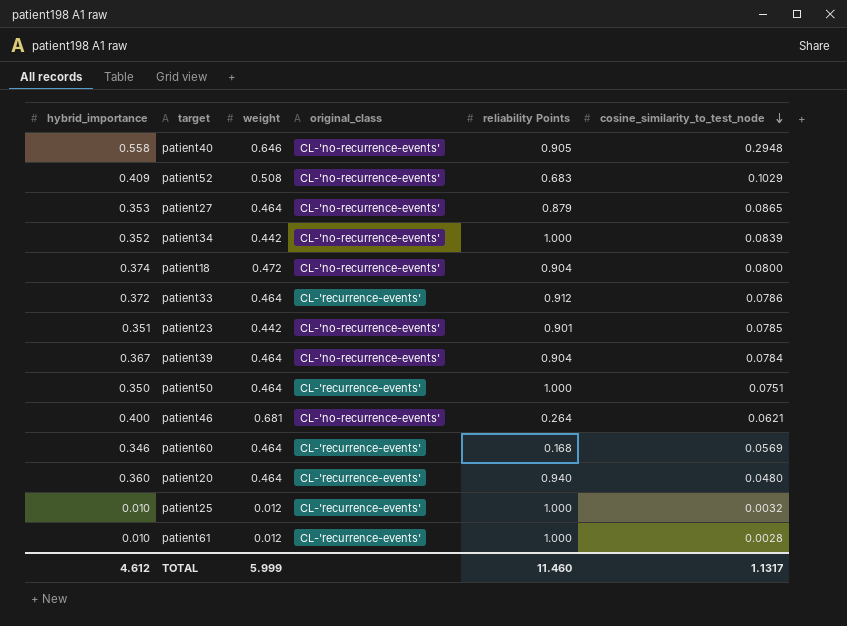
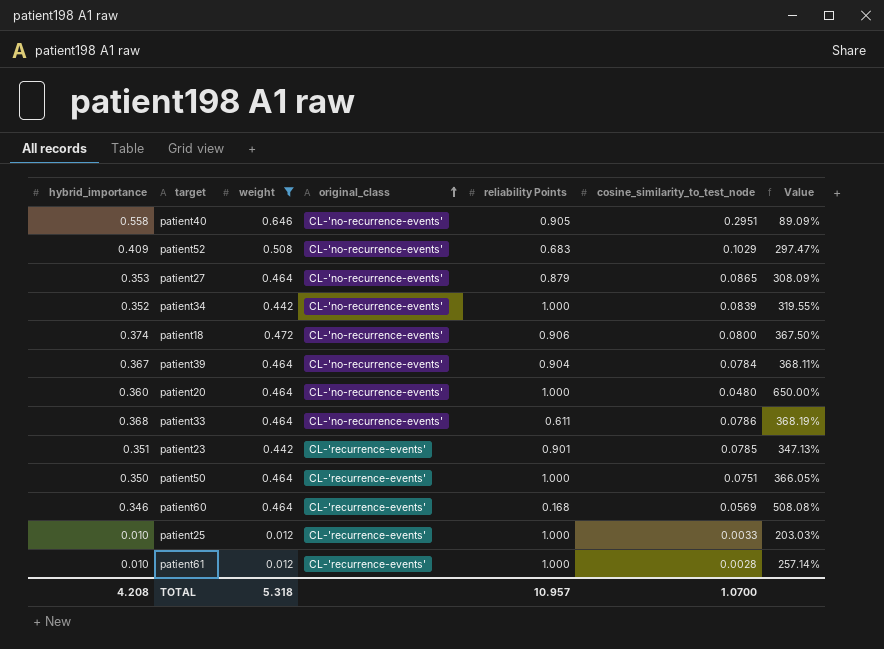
filter: none -> weight != 0.681
row order: cosine_similarity_to_test_node descending -> original_class ascending
column Value | formula: none -> ([hybrid_importance] - [cosine_similarity_to_test_node]) / [cosine_similarity_to_test_node]
patient40 | cosine_similarity_to_test_node: 0.2948 -> 0.2951
patient18 | reliability Points: 0.904 -> 0.906
patient20 | original_class: CL-'recurrence-events' -> CL-'no-recurrence-events'
patient20 | reliability Points: 0.940 -> 1.000
patient33 | hybrid_importance: 0.372 -> 0.368
patient33 | original_class: CL-'recurrence-events' -> CL-'no-recurrence-events'
patient33 | reliability Points: 0.912 -> 0.611
patient23 | original_class: CL-'no-recurrence-events' -> CL-'recurrence-events'
patient25 | cosine_similarity_to_test_node: 0.0032 -> 0.0033
TOTAL | hybrid_importance: 4.612 -> 4.208
TOTAL | weight: 5.999 -> 5.318
TOTAL | reliability Points: 11.460 -> 10.957
TOTAL | cosine_similarity_to_test_node: 1.1317 -> 1.0700

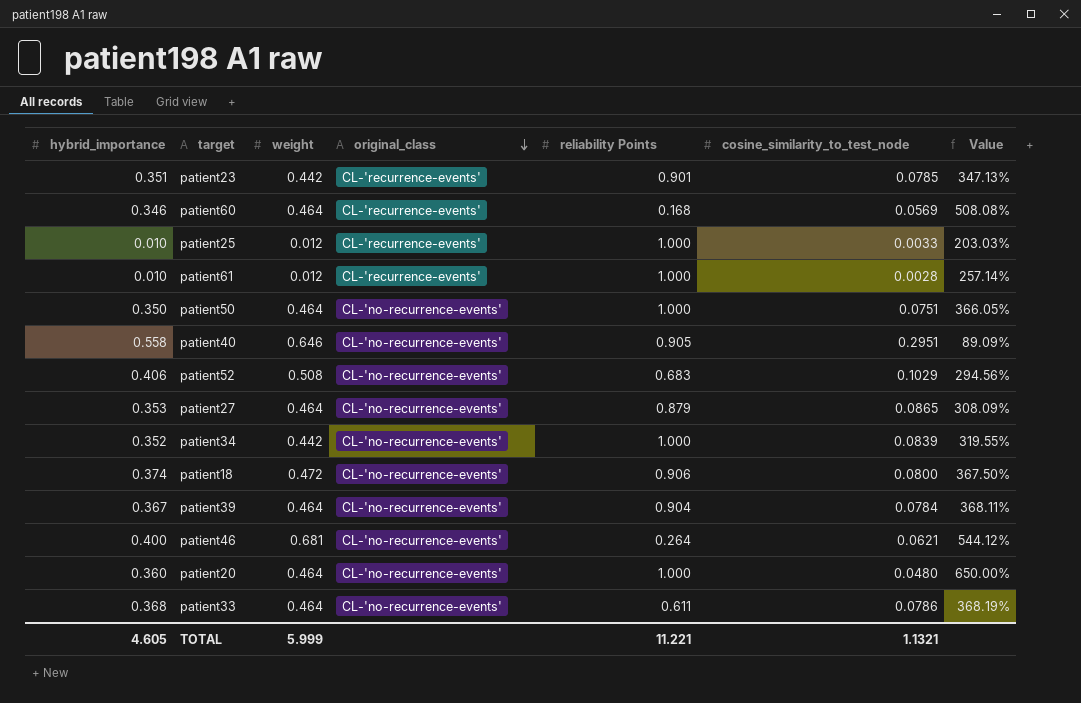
filter: weight != 0.681 -> none
row order: original_class ascending -> original_class descending
patient50 | original_class: CL-'recurrence-events' -> CL-'no-recurrence-events'
patient52 | hybrid_importance: 0.409 -> 0.406
patient52 | Value: 297.47% -> 294.56%
TOTAL | hybrid_importance: 4.208 -> 4.605
TOTAL | weight: 5.318 -> 5.999
TOTAL | reliability Points: 10.957 -> 11.221
TOTAL | cosine_similarity_to_test_node: 1.0700 -> 1.1321

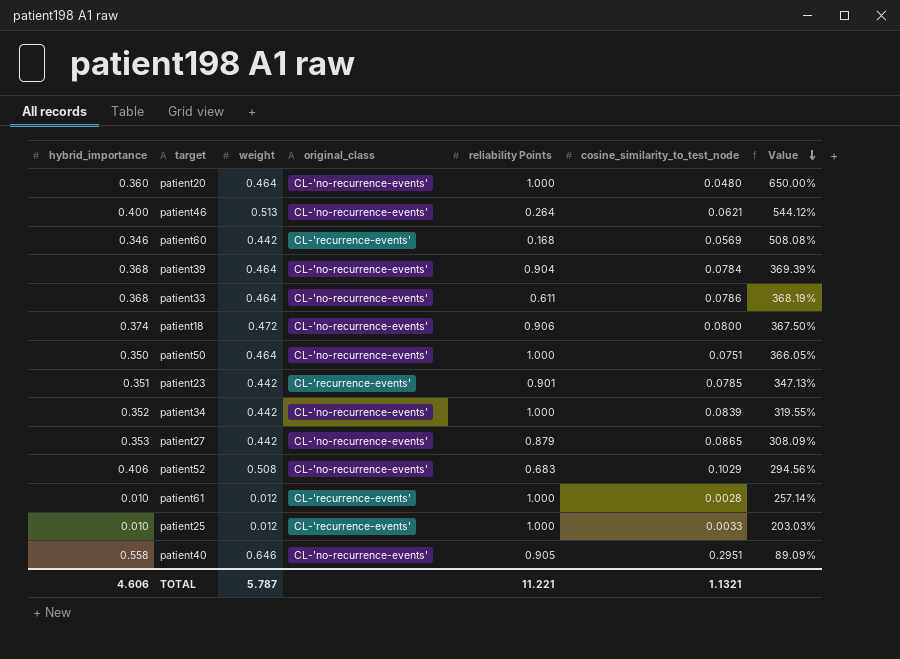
row order: original_class descending -> Value descending
patient46 | weight: 0.681 -> 0.513
patient60 | weight: 0.464 -> 0.442
patient39 | hybrid_importance: 0.367 -> 0.368
patient39 | Value: 368.11% -> 369.39%
patient27 | weight: 0.464 -> 0.442
TOTAL | hybrid_importance: 4.605 -> 4.606
TOTAL | weight: 5.999 -> 5.787

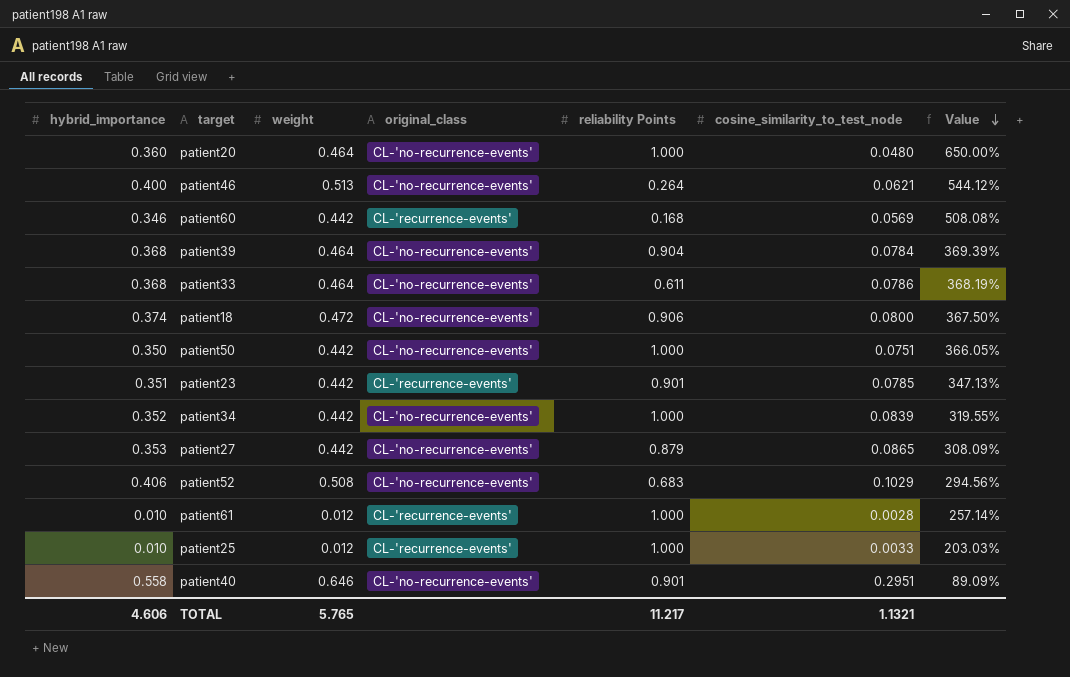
patient50 | weight: 0.464 -> 0.442
patient40 | reliability Points: 0.905 -> 0.901
TOTAL | weight: 5.787 -> 5.765
TOTAL | reliability Points: 11.221 -> 11.217

